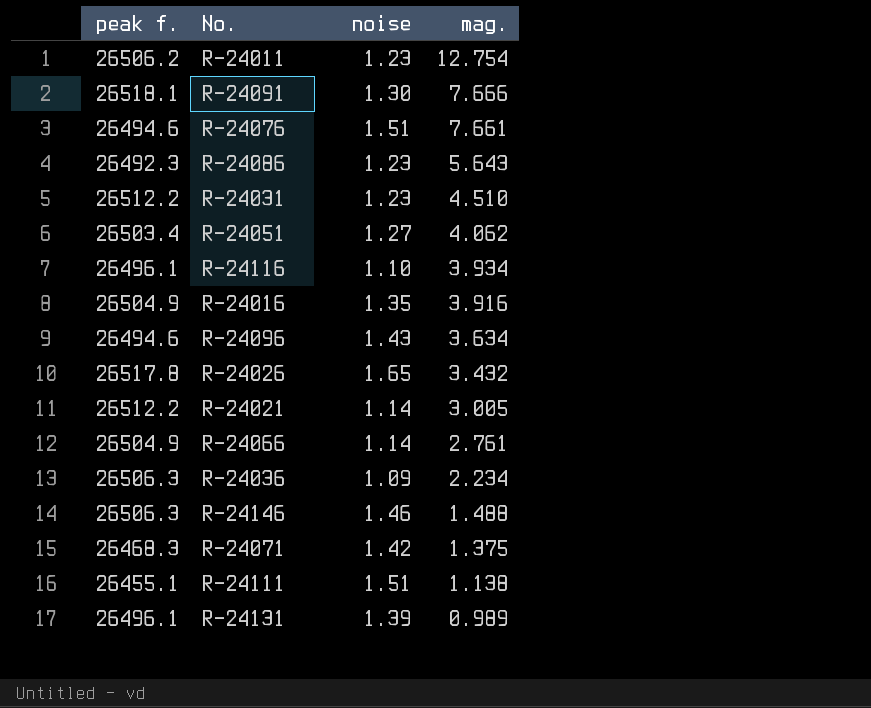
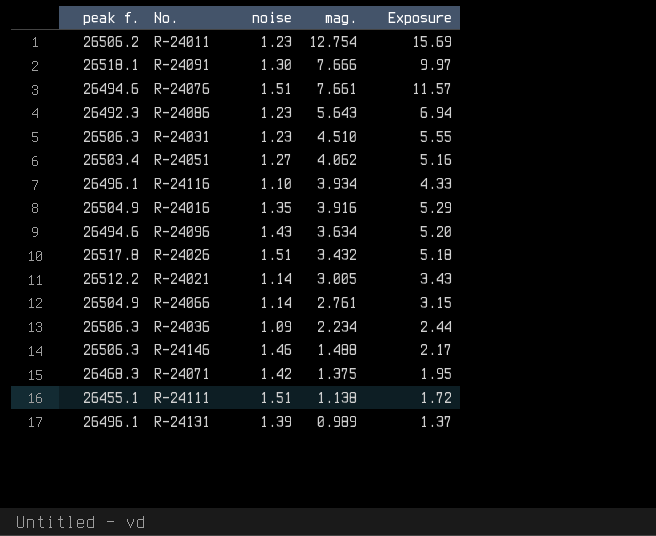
column Exposure | formula: none -> [noise] * [mag.]
R-24031 | peak f.: 26512.2 -> 26506.3
R-24026 | noise: 1.65 -> 1.51

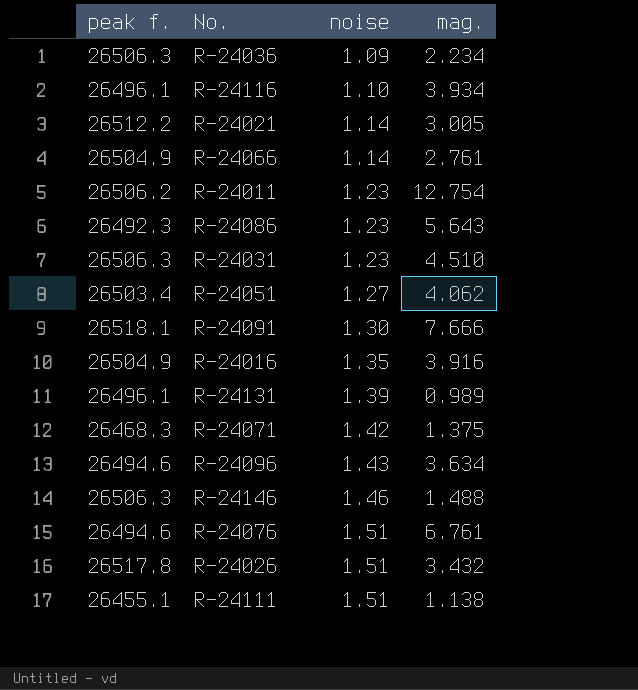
row order: mag. descending -> noise ascending
column Exposure | formula: [noise] * [mag.] -> none
R-24076 | mag.: 7.661 -> 6.761

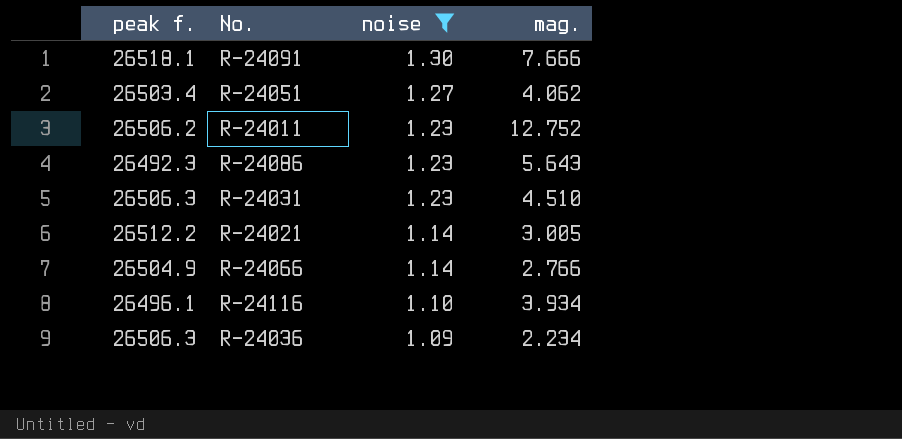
filter: none -> noise <= 1.30
row order: noise ascending -> noise descending
R-24011 | mag.: 12.754 -> 12.752
R-24066 | mag.: 2.761 -> 2.766

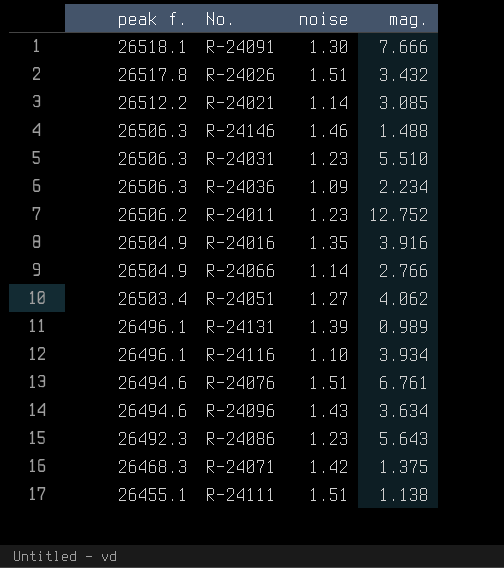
filter: noise <= 1.30 -> none
row order: noise descending -> peak f. descending
R-24021 | mag.: 3.005 -> 3.085
R-24031 | mag.: 4.510 -> 5.510

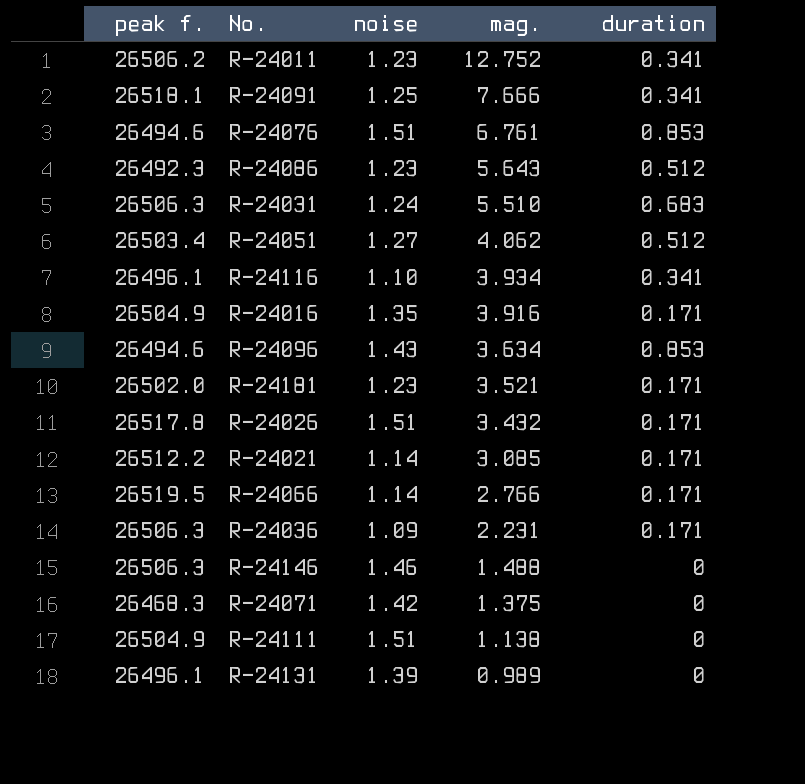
row order: peak f. descending -> mag. descending
column duration | position: none -> 5
R-24091 | noise: 1.30 -> 1.25
R-24031 | noise: 1.23 -> 1.24
row R-24181: none -> 26502.0 | 1.23 | 3.521 | 0.171
R-24066 | peak f.: 26504.9 -> 26519.5
R-24036 | mag.: 2.234 -> 2.231
R-24111 | peak f.: 26455.1 -> 26504.9

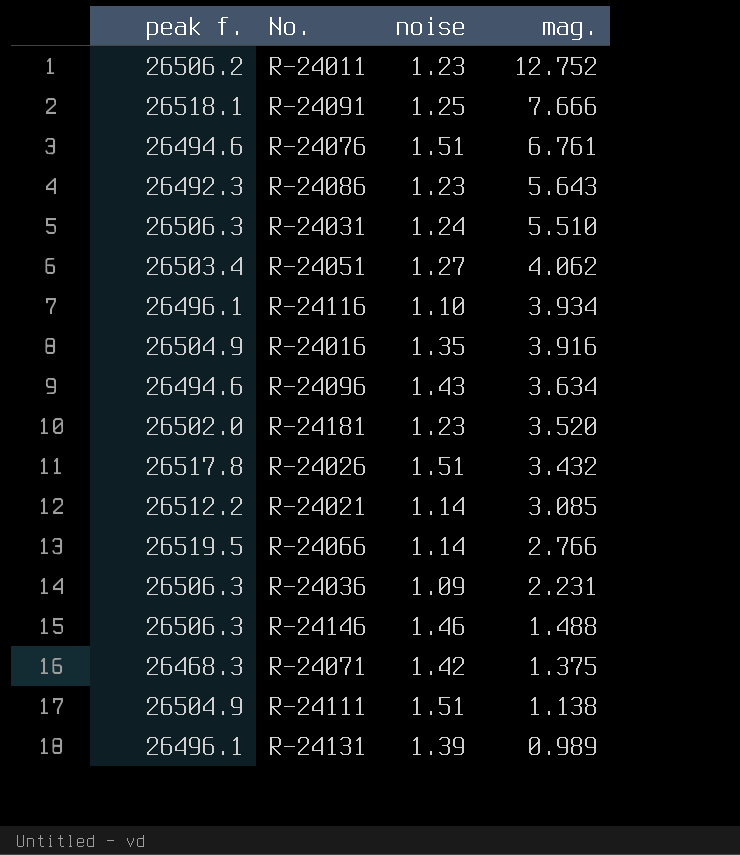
column duration | position: 5 -> none
R-24181 | mag.: 3.521 -> 3.520

